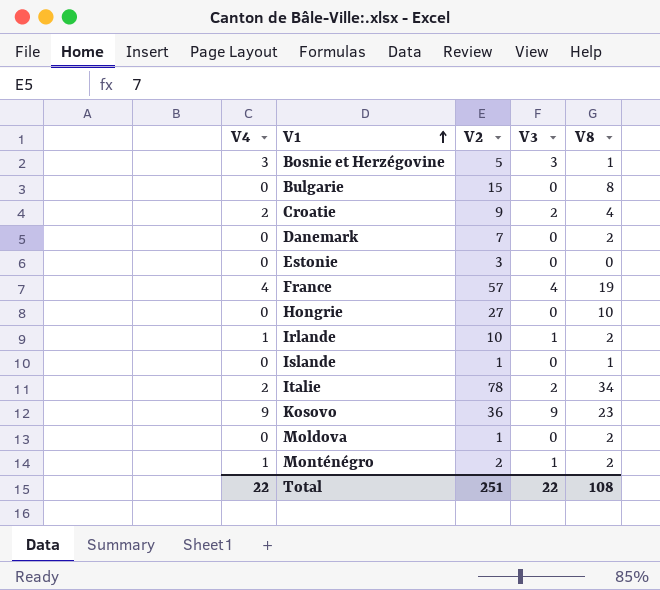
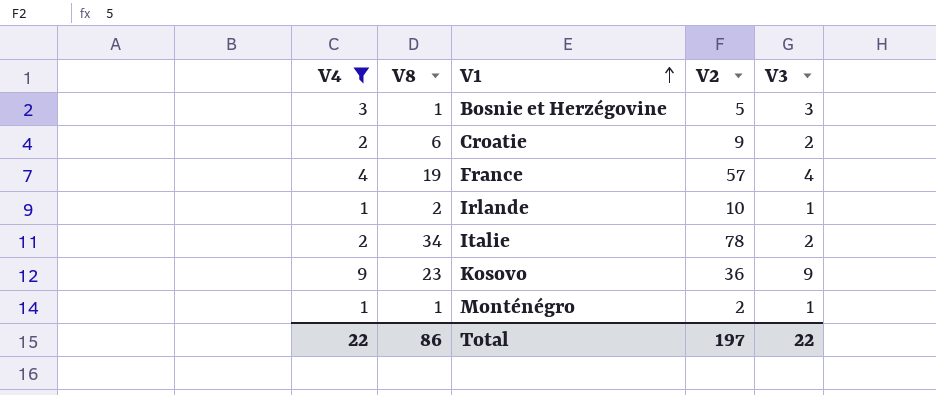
filter: none -> V4 != 0
column V8 | position: 5 -> 2
Croatie | V8: 4 -> 6
Monténégro | V8: 2 -> 1
Total | V8: 108 -> 86
Total | V2: 251 -> 197

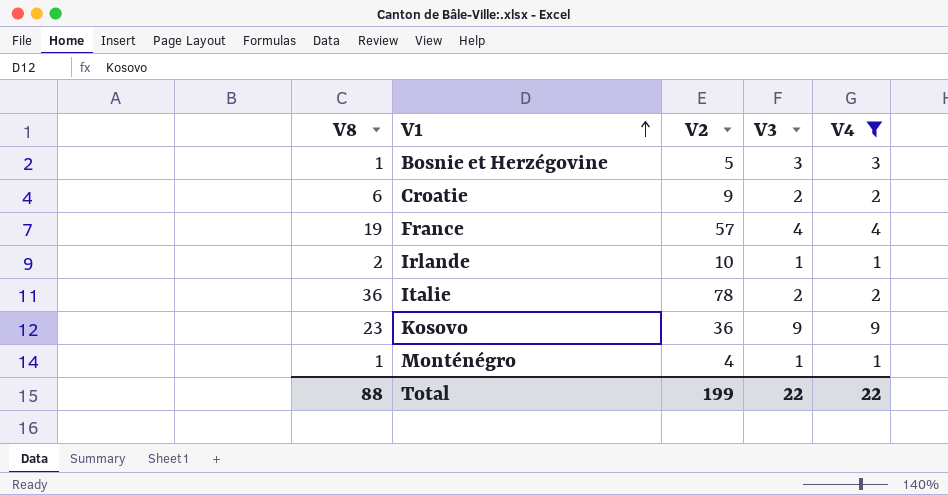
column V4 | position: 1 -> 5
Italie | V8: 34 -> 36
Monténégro | V2: 2 -> 4
Total | V8: 86 -> 88
Total | V2: 197 -> 199

